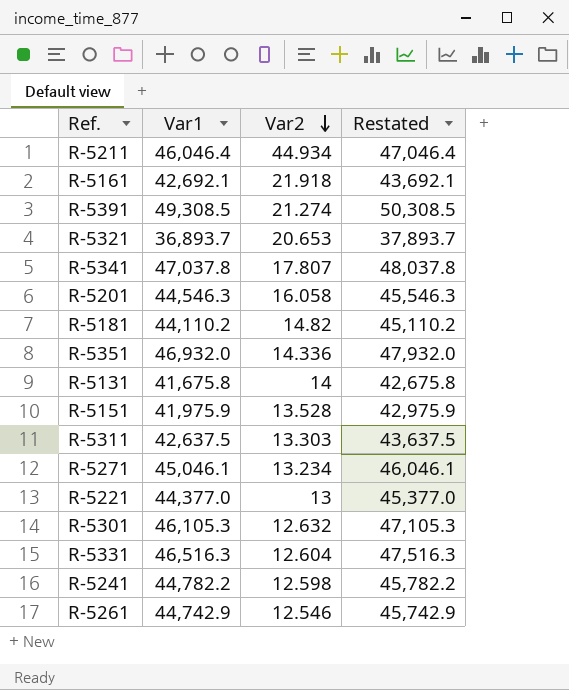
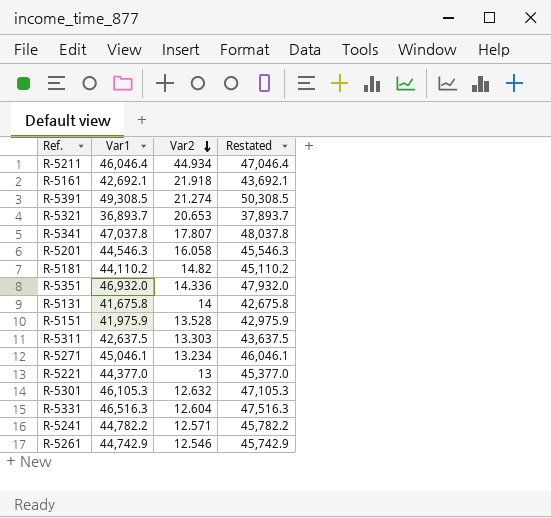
R-5241 | Var2: 12.598 -> 12.571

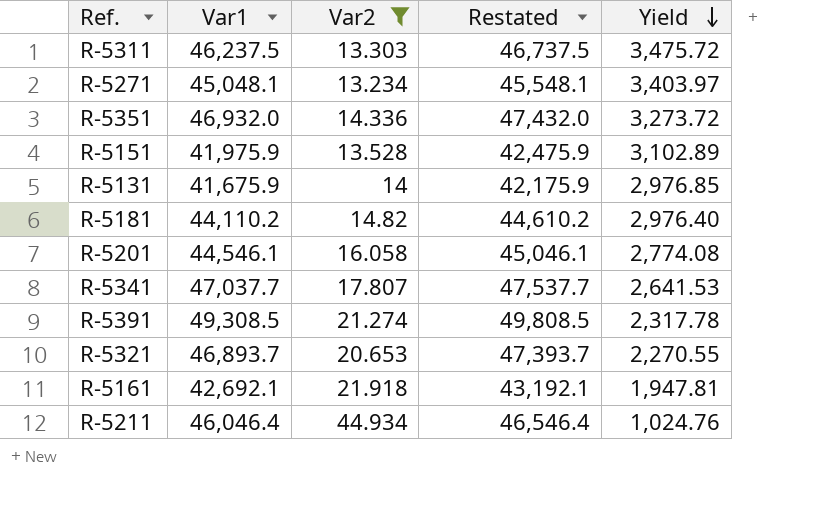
filter: none -> Var2 >= 13.234
row order: Var2 descending -> Yield descending
column Restated | formula: [Var1] + 1000 -> [Var1] + 500
column Yield | formula: none -> [Var1] / [Var2]
R-5311 | Var1: 42,637.5 -> 46,237.5
R-5271 | Var1: 45,046.1 -> 45,048.1
R-5131 | Var1: 41,675.8 -> 41,675.9
R-5201 | Var1: 44,546.3 -> 44,546.1
R-5341 | Var1: 47,037.8 -> 47,037.7
R-5321 | Var1: 36,893.7 -> 46,893.7

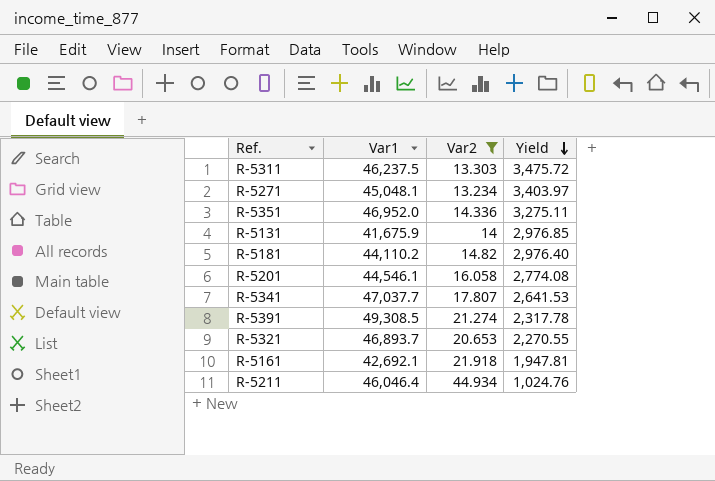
column Restated | formula: [Var1] + 500 -> none
row R-5151: 41,975.9 | 13.528 | 42,475.9 | 3,102.89 -> none
R-5351 | Var1: 46,932.0 -> 46,952.0
R-5351 | Yield: 3,273.72 -> 3,275.11

